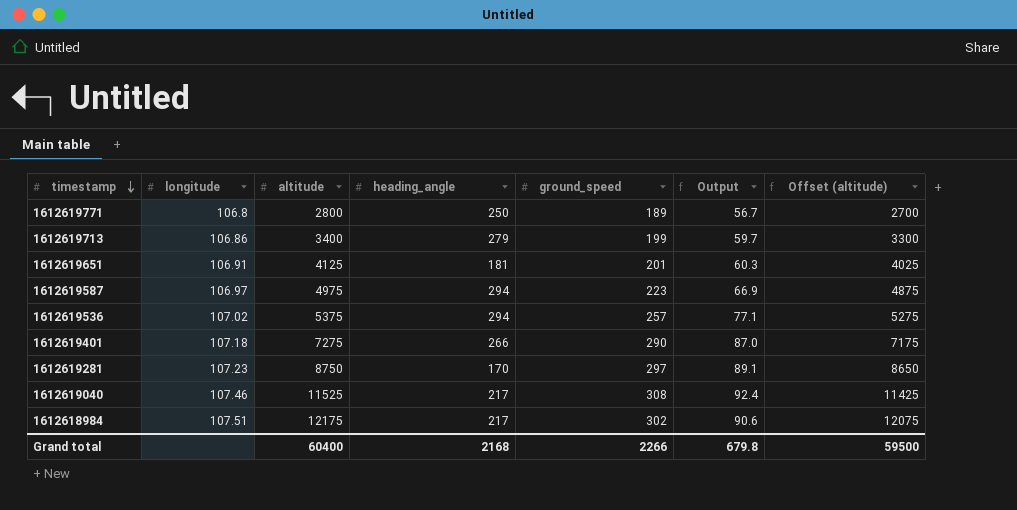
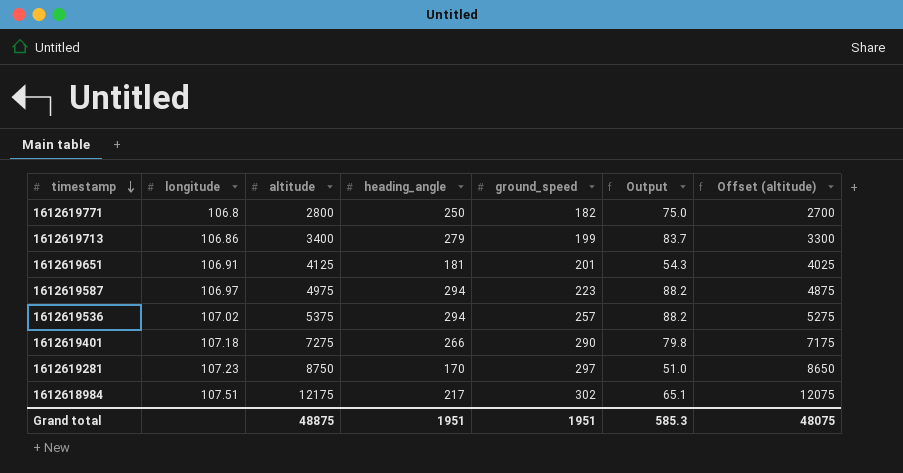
column Output | formula: [ground_speed] * 0.3 -> [heading_angle] * 0.3
row 1612619040: 107.46 | 11525 | 217 | 308 | 92.4 | 11425 -> none
1612619771 | ground_speed: 189 -> 182
Grand total | altitude: 60400 -> 48875
Grand total | heading_angle: 2168 -> 1951
Grand total | ground_speed: 2266 -> 1951
Grand total | Output: 679.8 -> 585.3
Grand total | Offset (altitude): 59500 -> 48075

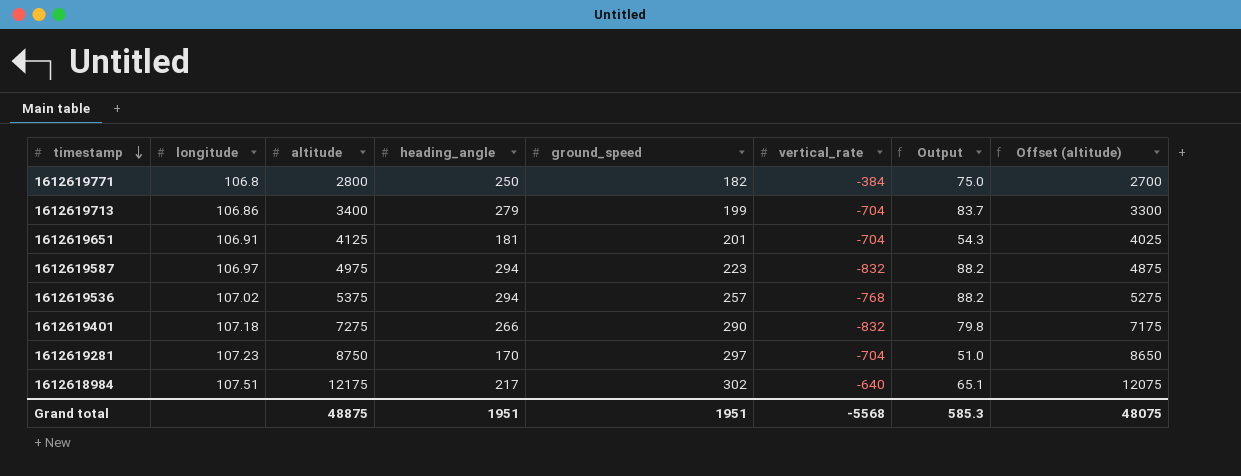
column vertical_rate | position: none -> 6

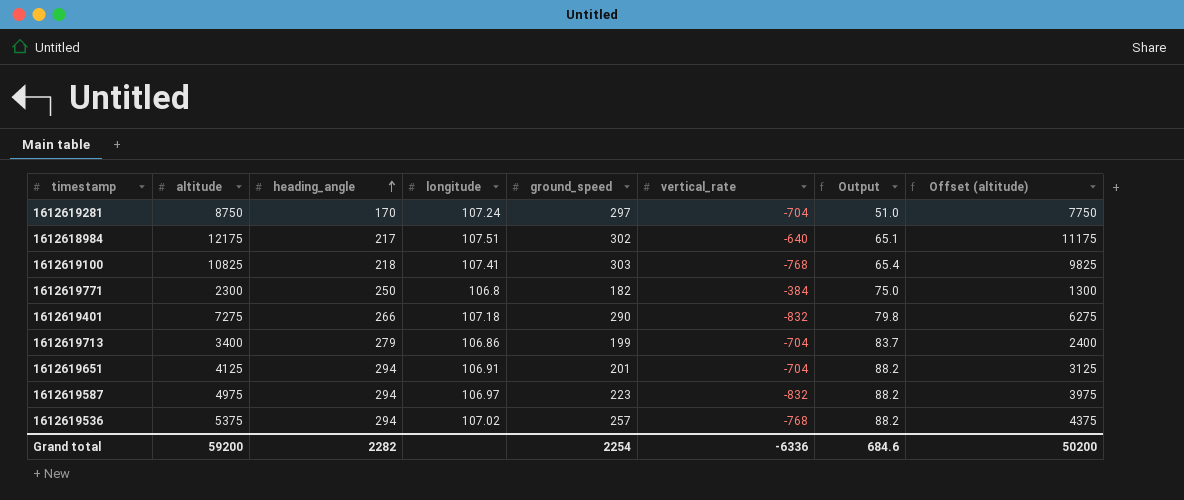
row order: timestamp descending -> heading_angle ascending
column longitude | position: 2 -> 4
column Offset (altitude) | formula: [altitude] - 100 -> [altitude] - 1000
1612619281 | longitude: 107.23 -> 107.24
row 1612619100: none -> 10825 | 218 | 107.41 | 303 | -768 | 65.4 | 9825
1612619771 | altitude: 2800 -> 2300
1612619651 | heading_angle: 181 -> 294
1612619651 | Output: 54.3 -> 88.2
Grand total | altitude: 48875 -> 59200
Grand total | heading_angle: 1951 -> 2282
Grand total | ground_speed: 1951 -> 2254
Grand total | vertical_rate: -5568 -> -6336
Grand total | Output: 585.3 -> 684.6
Grand total | Offset (altitude): 48075 -> 50200

